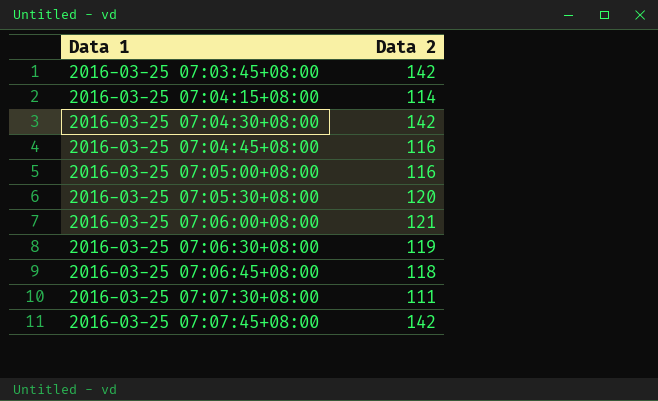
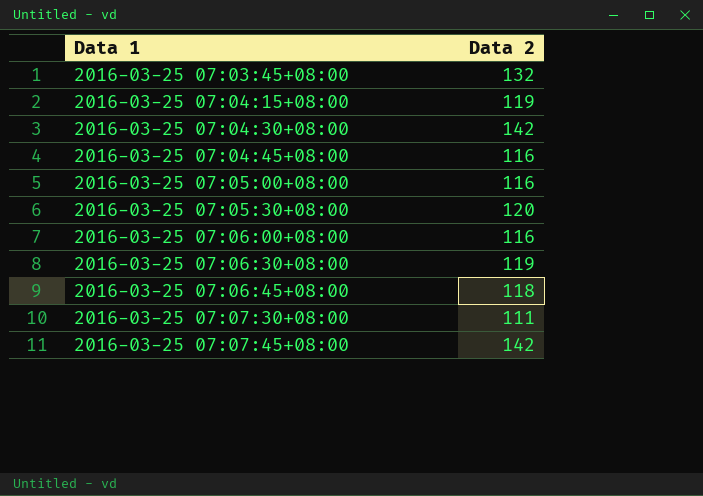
2016-03-25 07:03:45+08:00 | Data 2: 142 -> 132
2016-03-25 07:04:15+08:00 | Data 2: 114 -> 119
2016-03-25 07:06:00+08:00 | Data 2: 121 -> 116

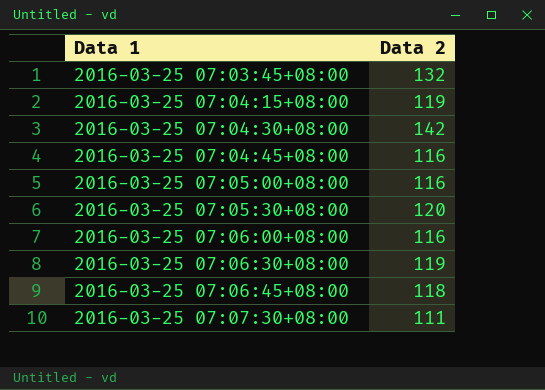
row 2016-03-25 07:07:45+08:00: 142 -> none

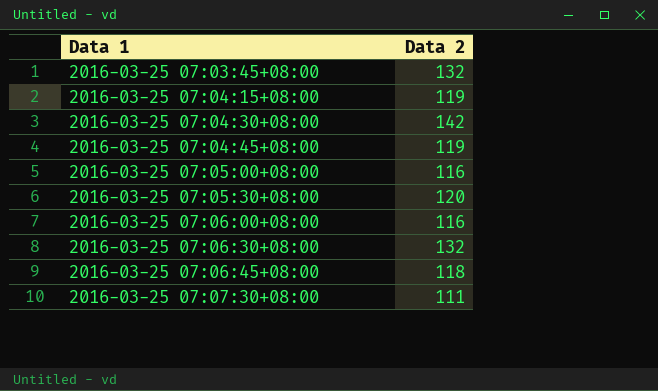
2016-03-25 07:04:45+08:00 | Data 2: 116 -> 119
2016-03-25 07:06:30+08:00 | Data 2: 119 -> 132

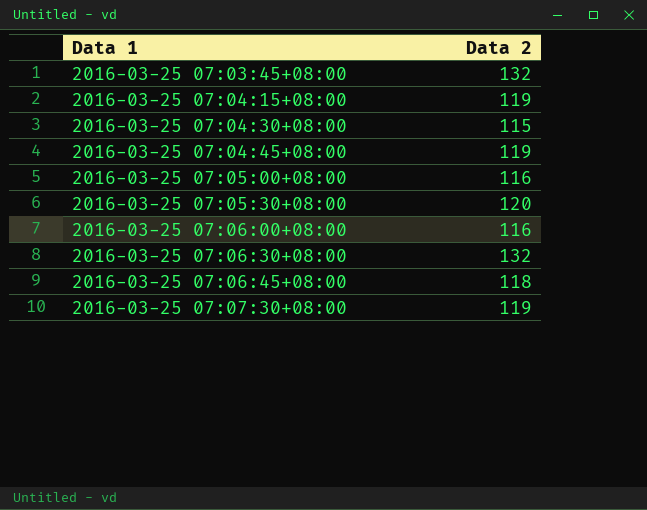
2016-03-25 07:04:30+08:00 | Data 2: 142 -> 115
2016-03-25 07:07:30+08:00 | Data 2: 111 -> 119

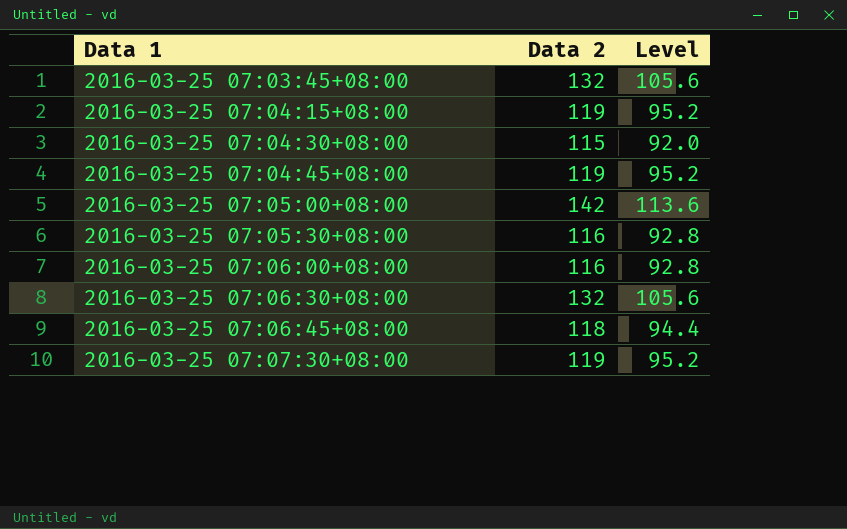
column Level | formula: none -> [Data 2] * 0.8
2016-03-25 07:05:00+08:00 | Data 2: 116 -> 142
2016-03-25 07:05:30+08:00 | Data 2: 120 -> 116

